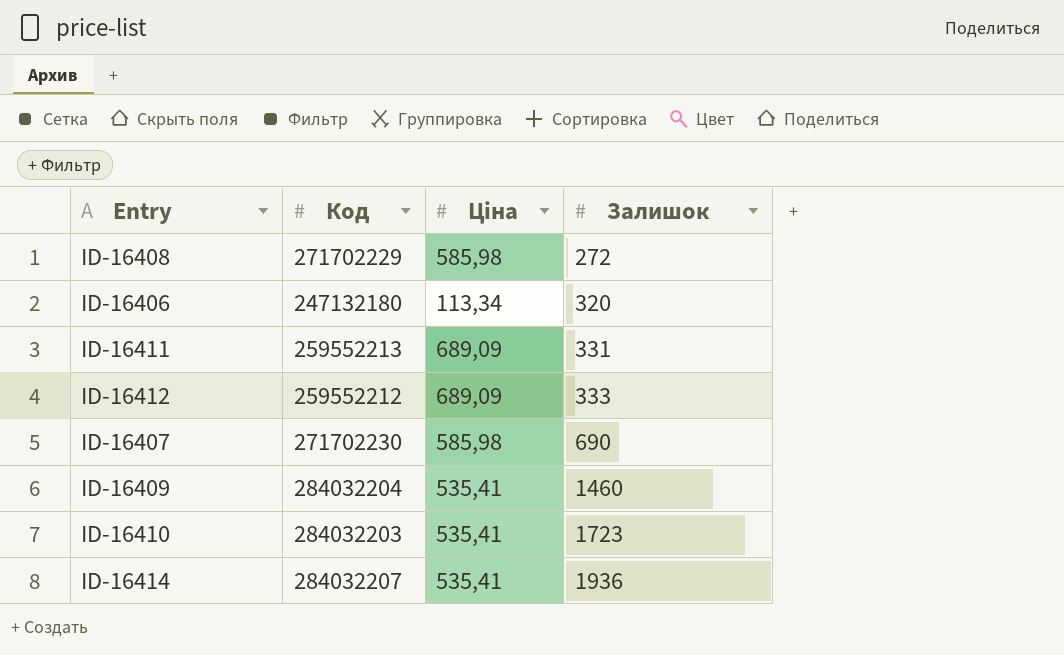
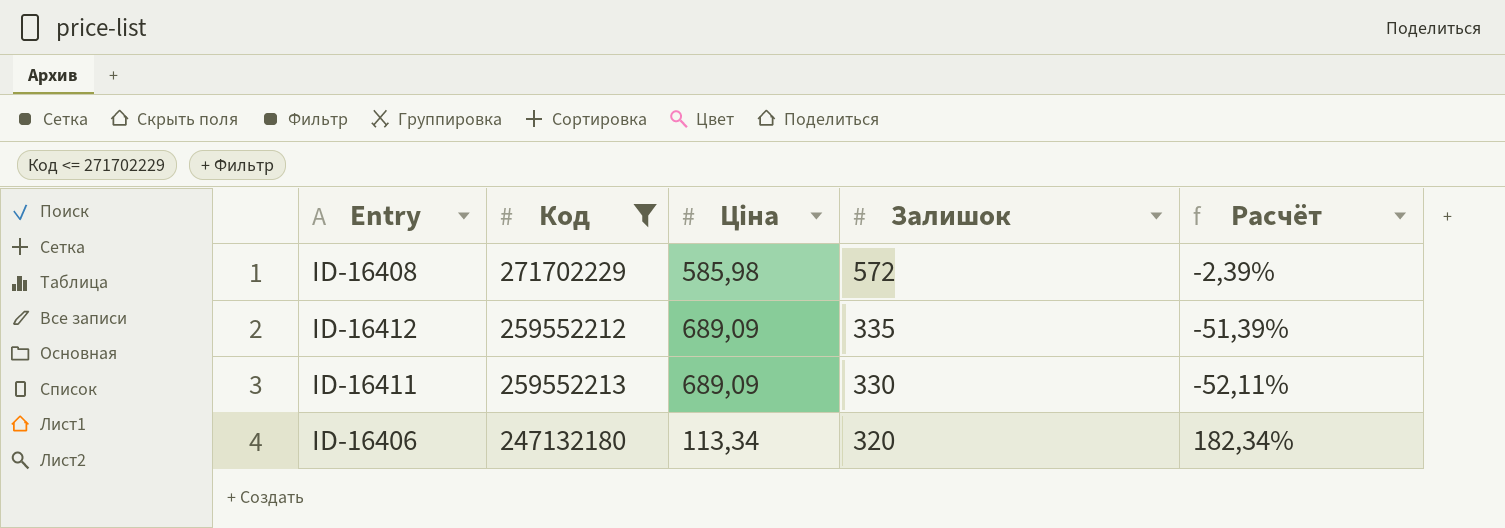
filter: none -> Код <= 271702229
row order: Залишок ascending -> Залишок descending
column Расчёт | formula: none -> ([Залишок] - [Ціна]) / [Ціна]
ID-16408 | Залишок: 272 -> 572
ID-16412 | Залишок: 333 -> 335
ID-16411 | Залишок: 331 -> 330

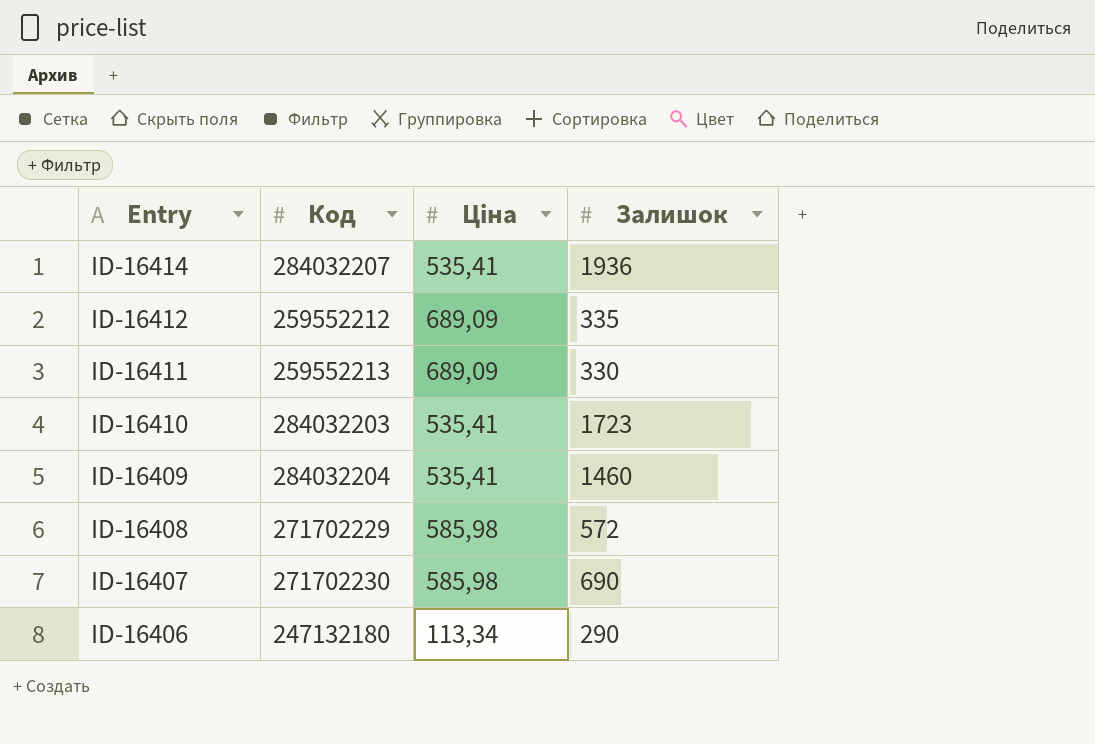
filter: Код <= 271702229 -> none
row order: Залишок descending -> Entry descending
column Расчёт | formula: ([Залишок] - [Ціна]) / [Ціна] -> none
ID-16406 | Залишок: 320 -> 290

